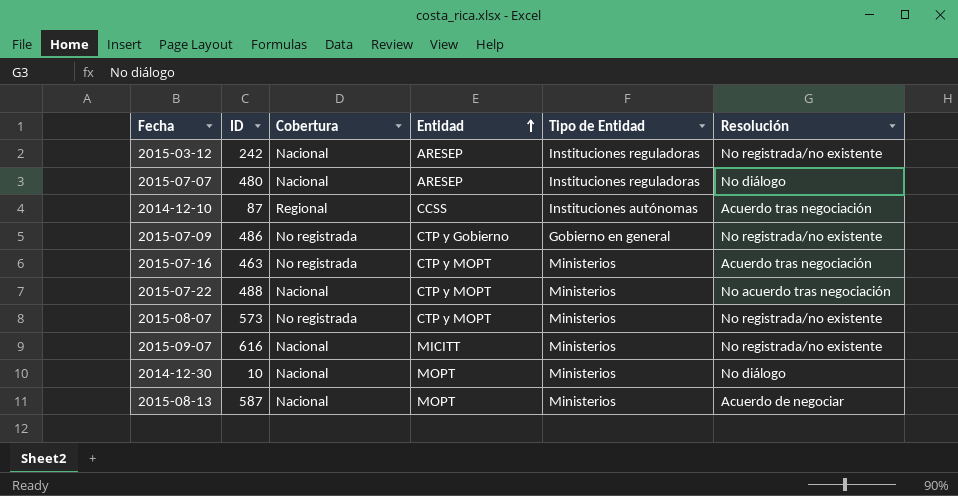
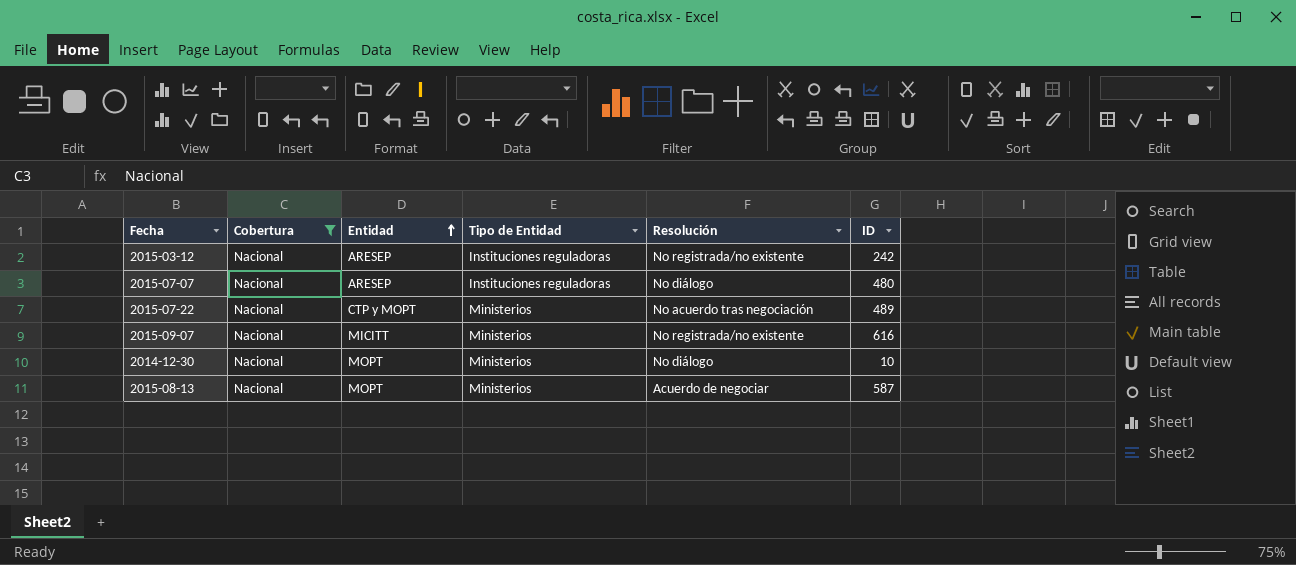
filter: none -> Cobertura = Nacional
column ID | position: 2 -> 6
2015-07-22 | ID: 488 -> 489

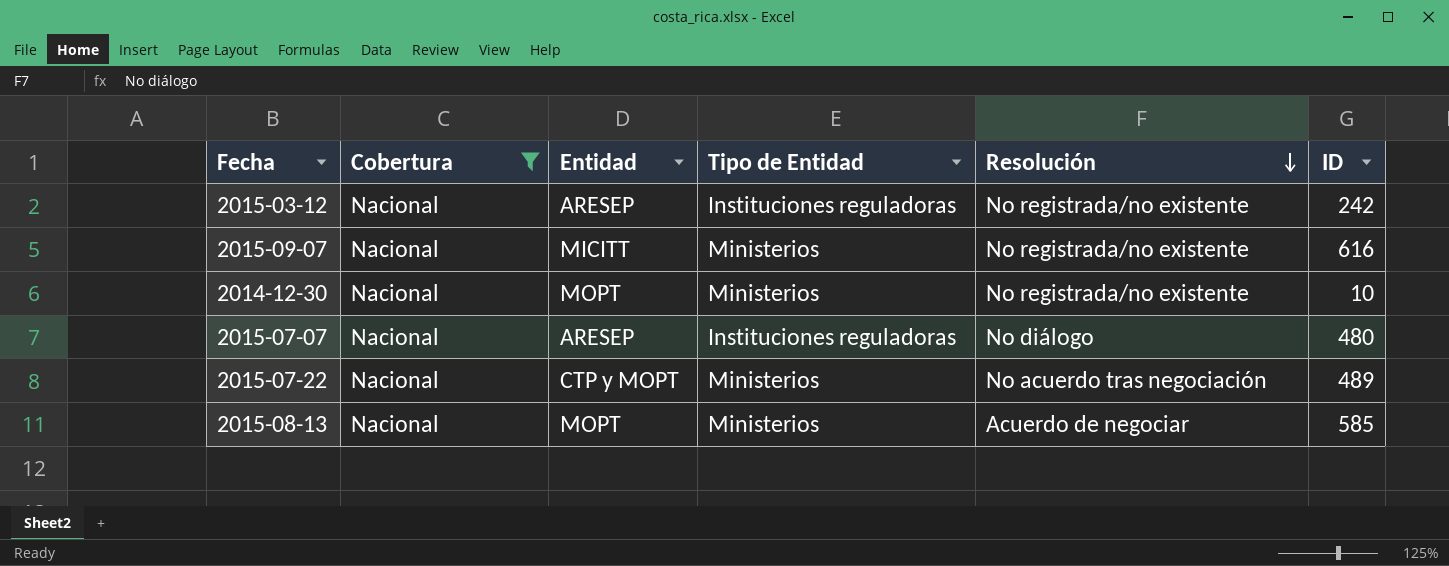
row order: Entidad ascending -> Resolución descending
2014-12-30 | Resolución: No diálogo -> No registrada/no existente
2015-08-13 | ID: 587 -> 585

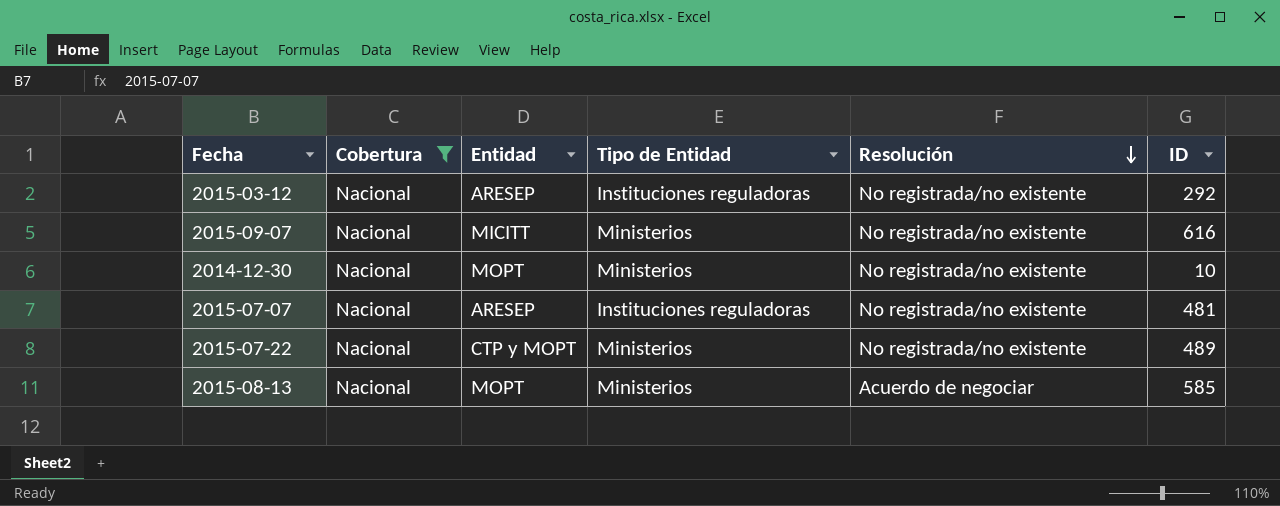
2015-03-12 | ID: 242 -> 292
2015-07-07 | Resolución: No diálogo -> No registrada/no existente
2015-07-07 | ID: 480 -> 481
2015-07-22 | Resolución: No acuerdo tras negociación -> No registrada/no existente

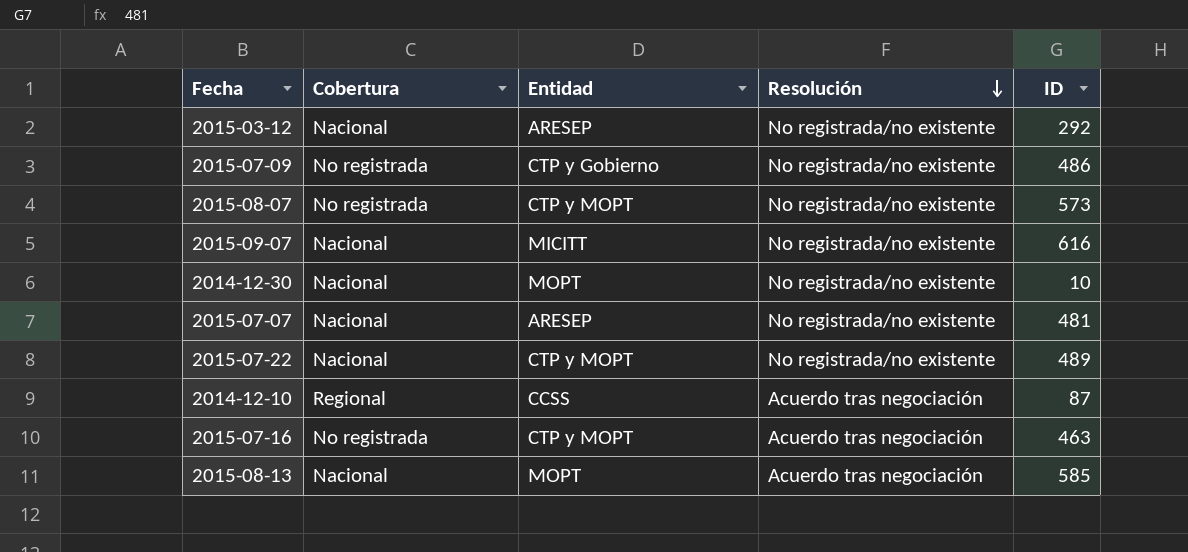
filter: Cobertura = Nacional -> none
column Tipo de Entidad | position: 4 -> none
2015-08-13 | Resolución: Acuerdo de negociar -> Acuerdo tras negociación

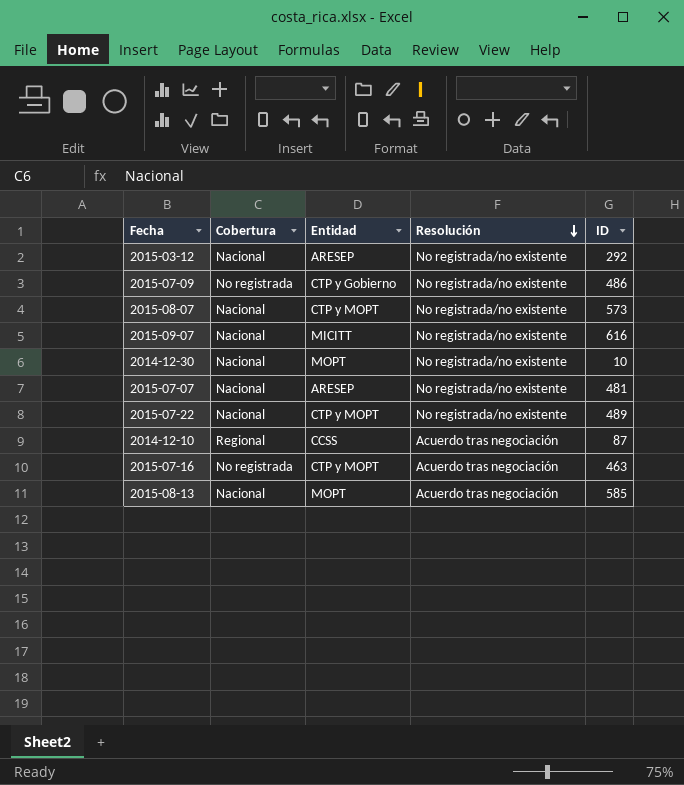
2015-08-07 | Cobertura: No registrada -> Nacional

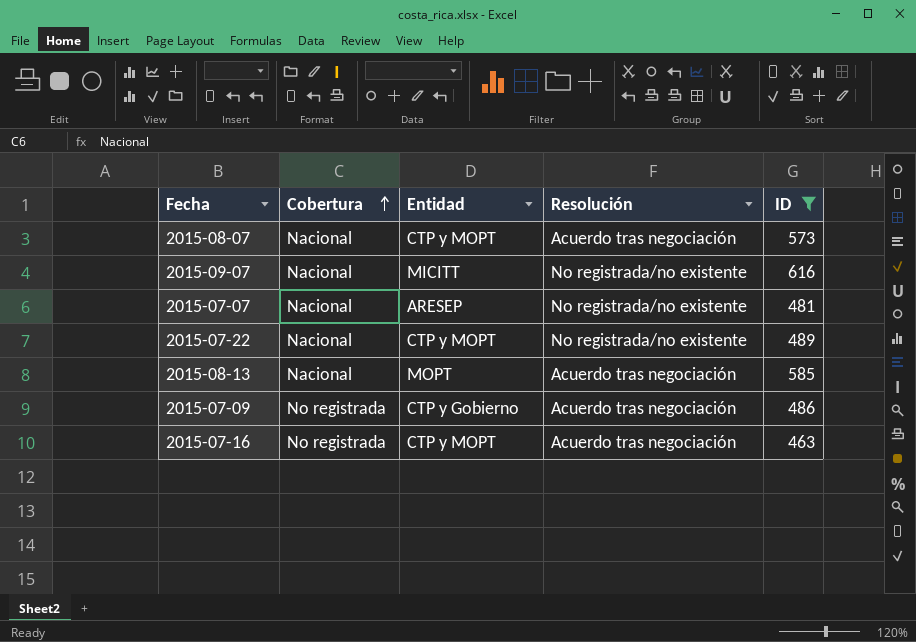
filter: none -> ID >= 463
row order: Resolución descending -> Cobertura ascending
2015-08-07 | Resolución: No registrada/no existente -> Acuerdo tras negociación
2015-07-09 | Resolución: No registrada/no existente -> Acuerdo tras negociación

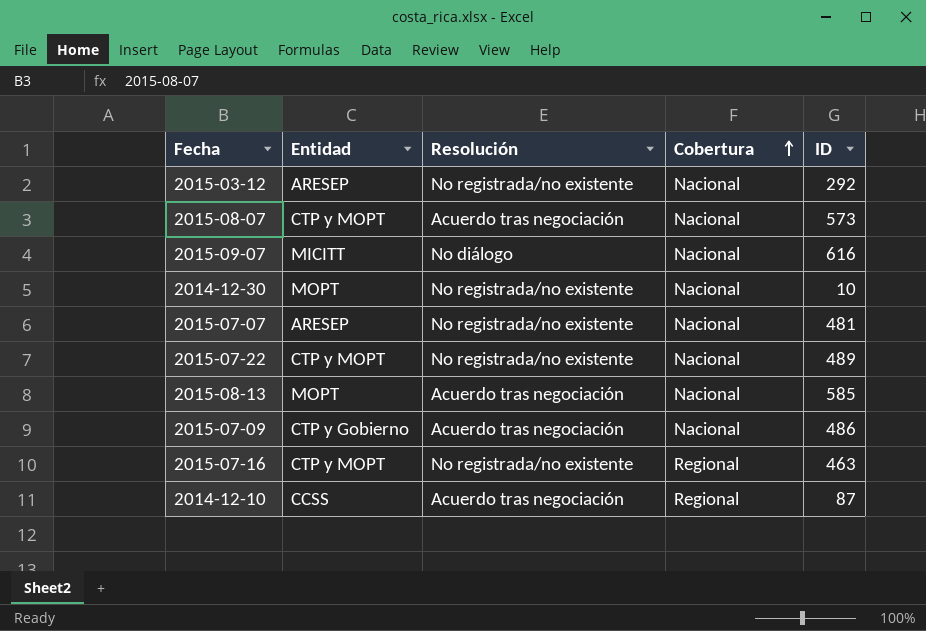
filter: ID >= 463 -> none
column Cobertura | position: 2 -> 4
2015-09-07 | Resolución: No registrada/no existente -> No diálogo
2015-07-09 | Cobertura: No registrada -> Nacional
2015-07-16 | Resolución: Acuerdo tras negociación -> No registrada/no existente
2015-07-16 | Cobertura: No registrada -> Regional

